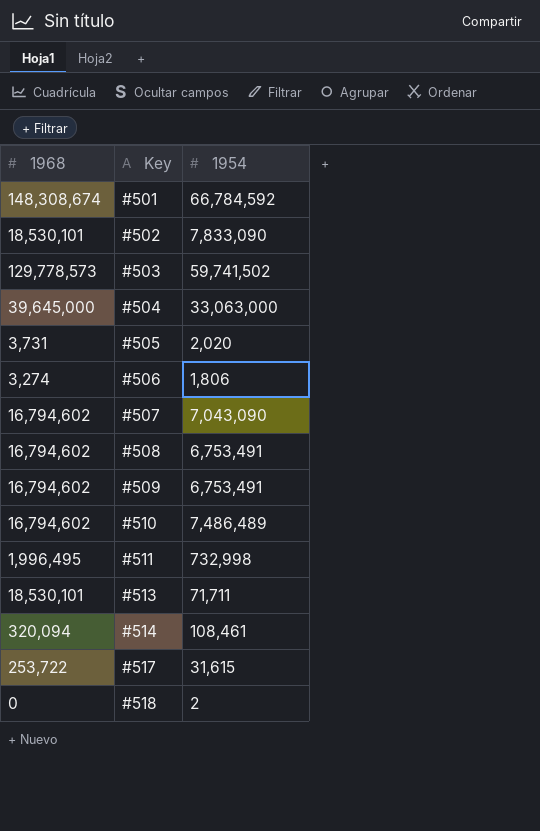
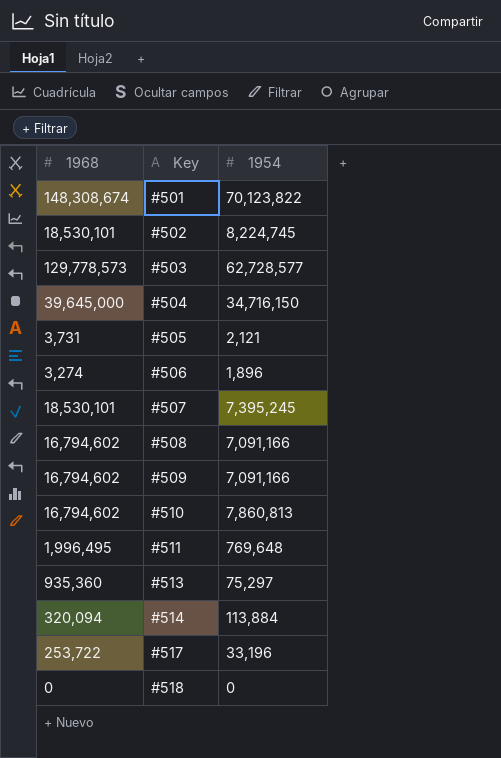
#501 | 1954: 66,784,592 -> 70,123,822
#502 | 1954: 7,833,090 -> 8,224,745
#503 | 1954: 59,741,502 -> 62,728,577
#504 | 1954: 33,063,000 -> 34,716,150
#505 | 1954: 2,020 -> 2,121
#506 | 1954: 1,806 -> 1,896
#507 | 1968: 16,794,602 -> 18,530,101
#507 | 1954: 7,043,090 -> 7,395,245
#508 | 1954: 6,753,491 -> 7,091,166
#509 | 1954: 6,753,491 -> 7,091,166
#510 | 1954: 7,486,489 -> 7,860,813
#511 | 1954: 732,998 -> 769,648
#513 | 1968: 18,530,101 -> 935,360
#513 | 1954: 71,711 -> 75,297
#514 | 1954: 108,461 -> 113,884
#517 | 1954: 31,615 -> 33,196
#518 | 1954: 2 -> 0

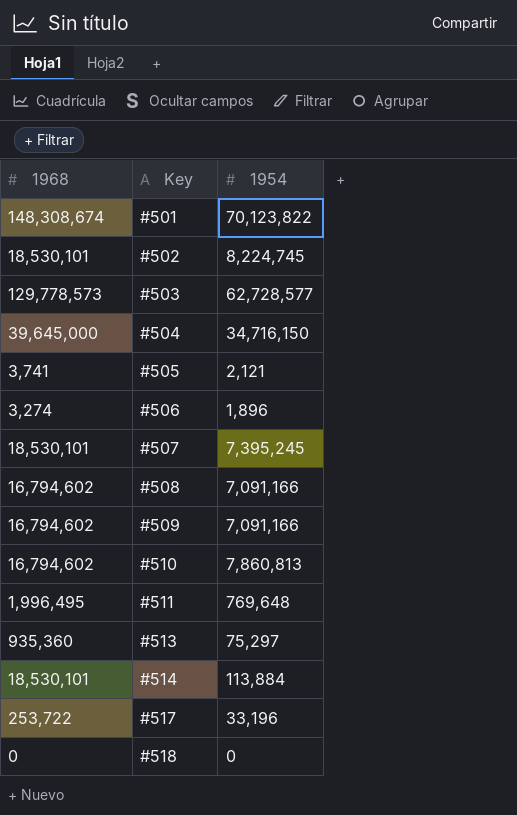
#505 | 1968: 3,731 -> 3,741
#514 | 1968: 320,094 -> 18,530,101

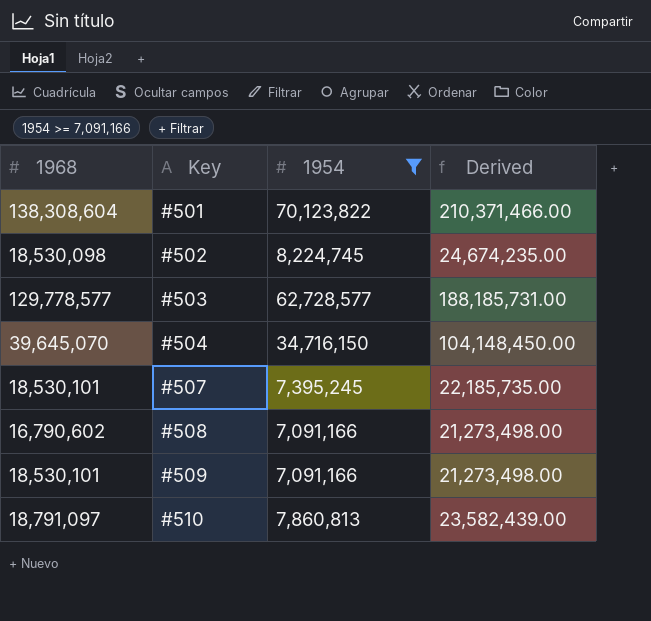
filter: none -> 1954 >= 7,091,166
column Derived | formula: none -> [1954] * 3
#501 | 1968: 148,308,674 -> 138,308,604
#502 | 1968: 18,530,101 -> 18,530,098
#503 | 1968: 129,778,573 -> 129,778,577
#504 | 1968: 39,645,000 -> 39,645,070
#508 | 1968: 16,794,602 -> 16,790,602
#509 | 1968: 16,794,602 -> 18,530,101
#510 | 1968: 16,794,602 -> 18,791,097

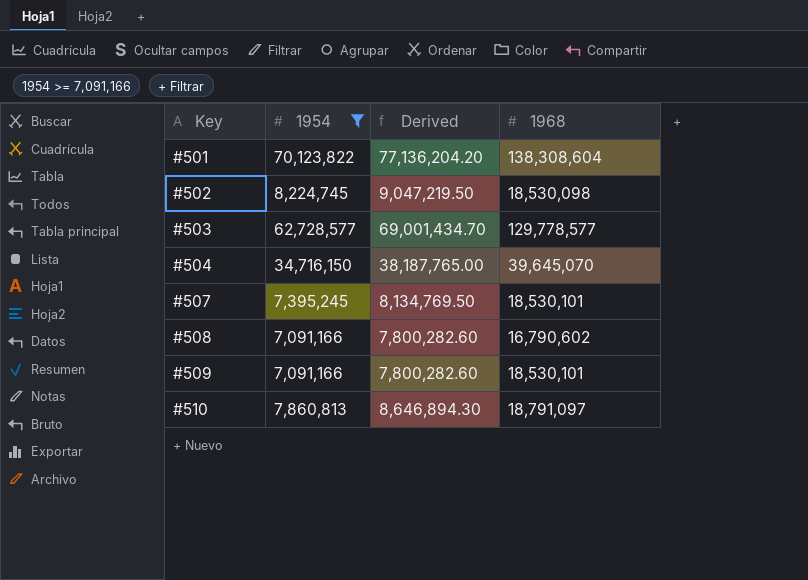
column Derived | formula: [1954] * 3 -> [1954] * 1.1
column 1968 | position: 1 -> 4

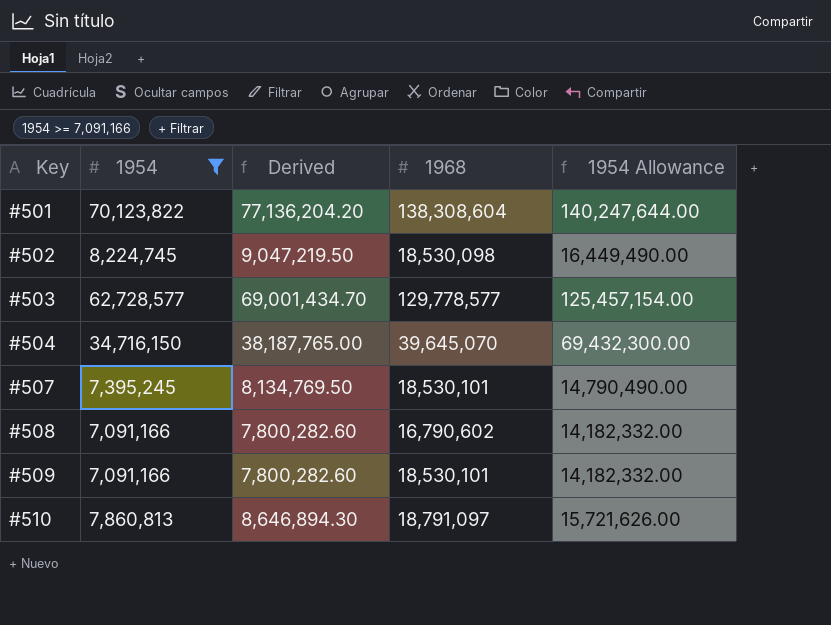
column 1954 Allowance | formula: none -> [1954] * 2

